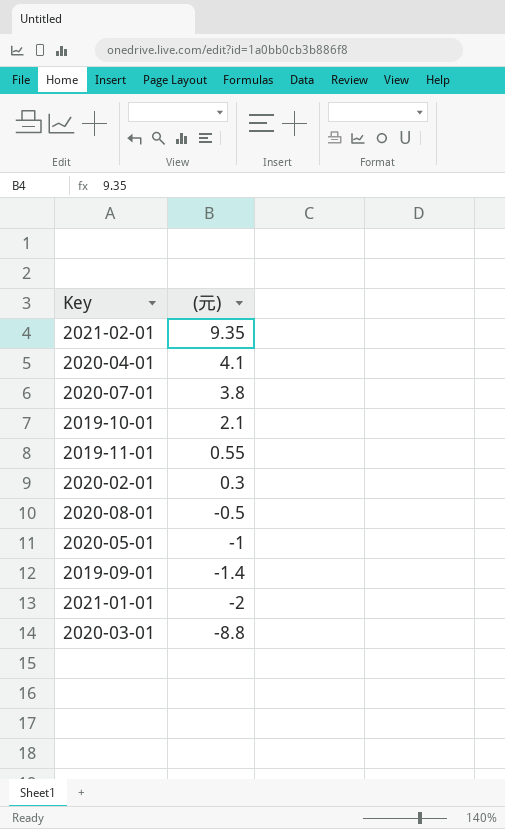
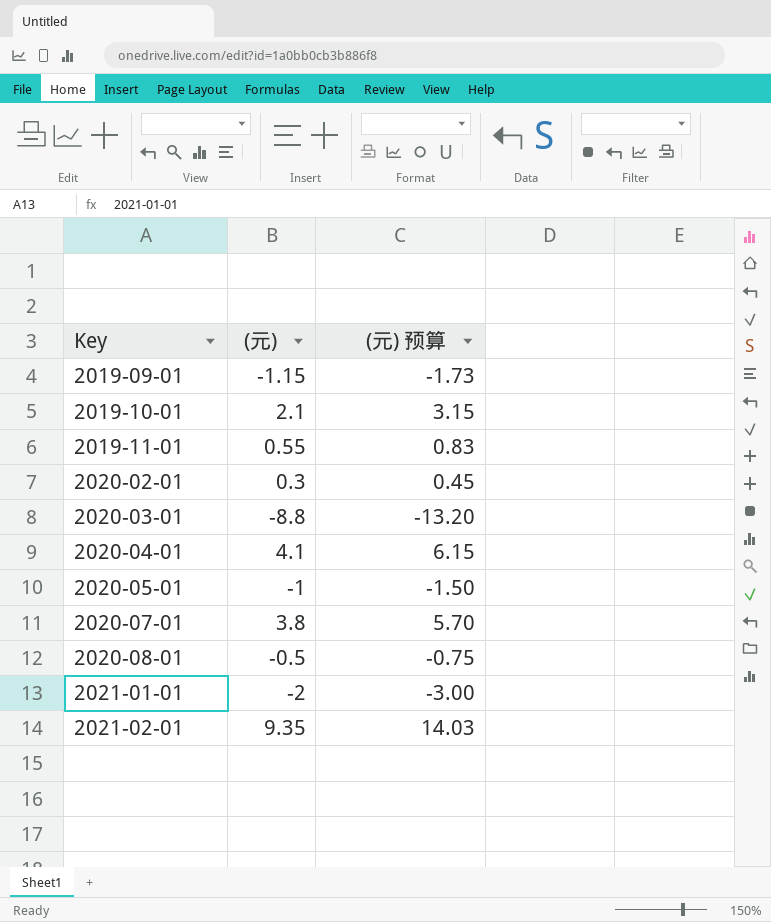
row order: (元) descending -> Key ascending
column (元) 预算 | formula: none -> [(元)] * 1.5
2019-09-01 | (元): -1.4 -> -1.15

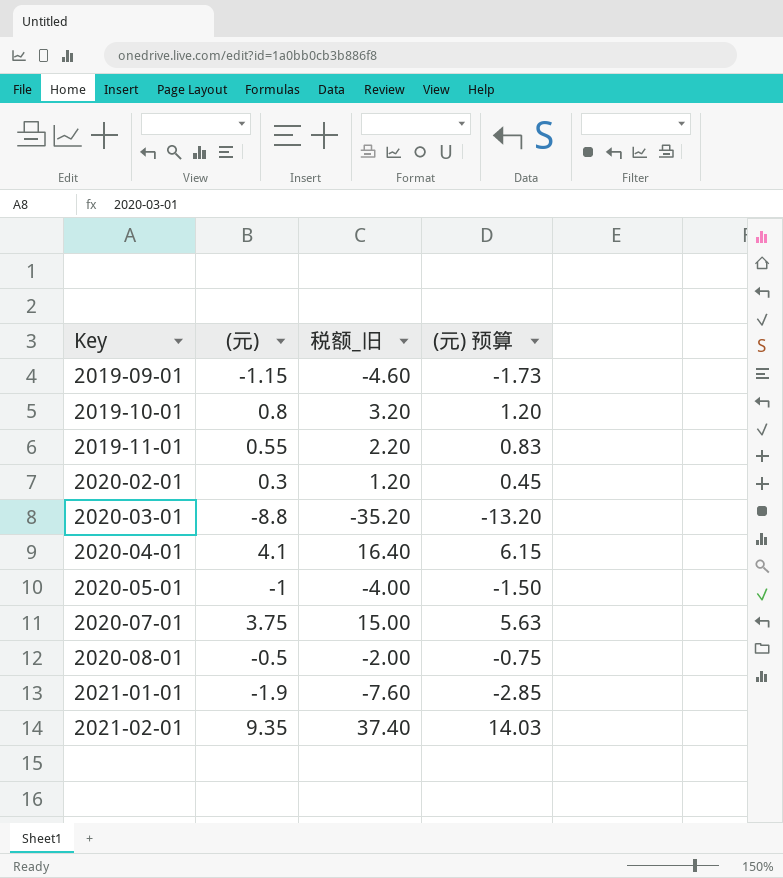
column 税额_旧 | formula: none -> [(元)] * 4
2019-10-01 | (元): 2.1 -> 0.8
2019-10-01 | (元) 预算: 3.15 -> 1.20
2020-07-01 | (元): 3.8 -> 3.75
2020-07-01 | (元) 预算: 5.70 -> 5.63
2021-01-01 | (元): -2 -> -1.9
2021-01-01 | (元) 预算: -3.00 -> -2.85

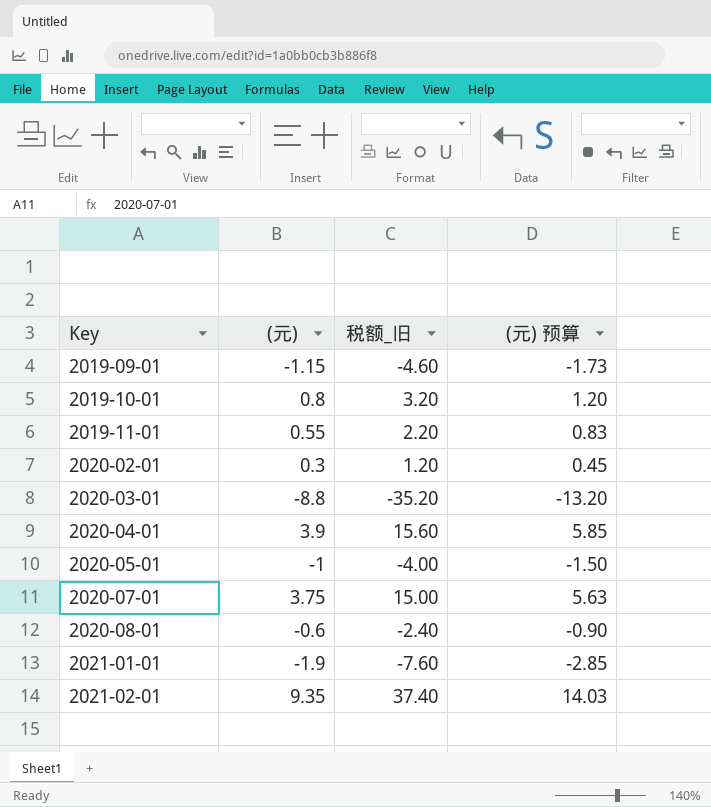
2020-04-01 | (元): 4.1 -> 3.9
2020-04-01 | 税额_旧: 16.40 -> 15.60
2020-04-01 | (元) 预算: 6.15 -> 5.85
2020-08-01 | (元): -0.5 -> -0.6
2020-08-01 | 税额_旧: -2.00 -> -2.40
2020-08-01 | (元) 预算: -0.75 -> -0.90

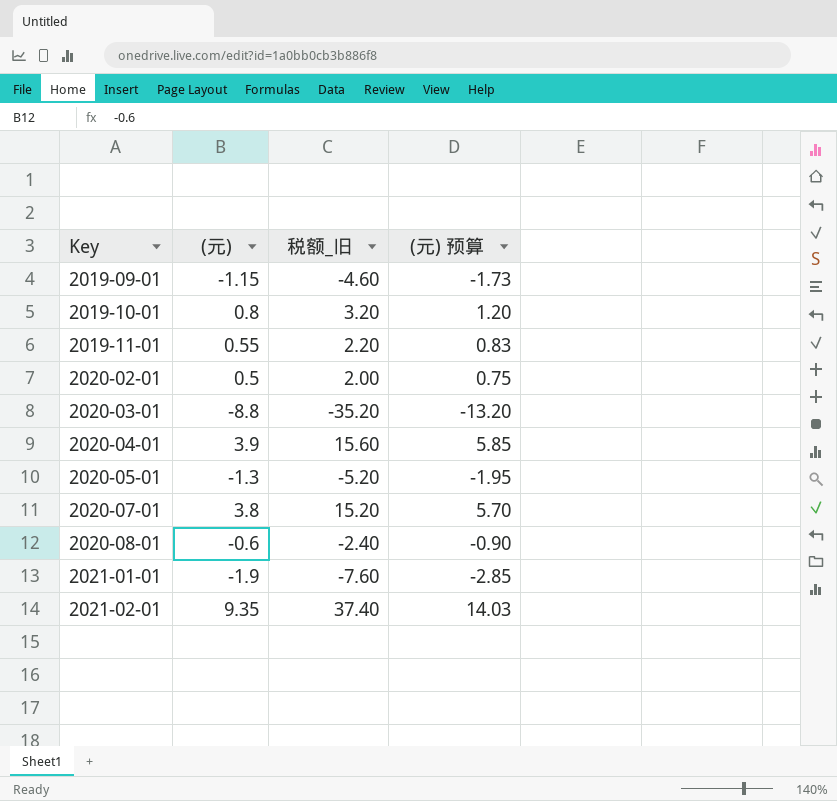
2020-02-01 | (元): 0.3 -> 0.5
2020-02-01 | 税额_旧: 1.20 -> 2.00
2020-02-01 | (元) 预算: 0.45 -> 0.75
2020-05-01 | (元): -1 -> -1.3
2020-05-01 | 税额_旧: -4.00 -> -5.20
2020-05-01 | (元) 预算: -1.50 -> -1.95
2020-07-01 | (元): 3.75 -> 3.8
2020-07-01 | 税额_旧: 15.00 -> 15.20
2020-07-01 | (元) 预算: 5.63 -> 5.70

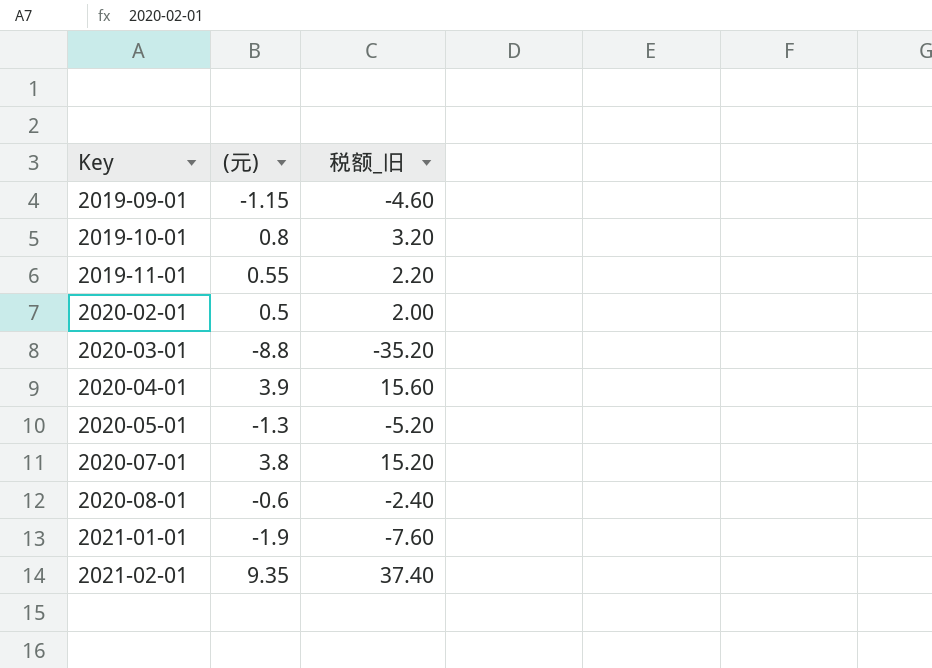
column (元) 预算 | formula: [(元)] * 1.5 -> none

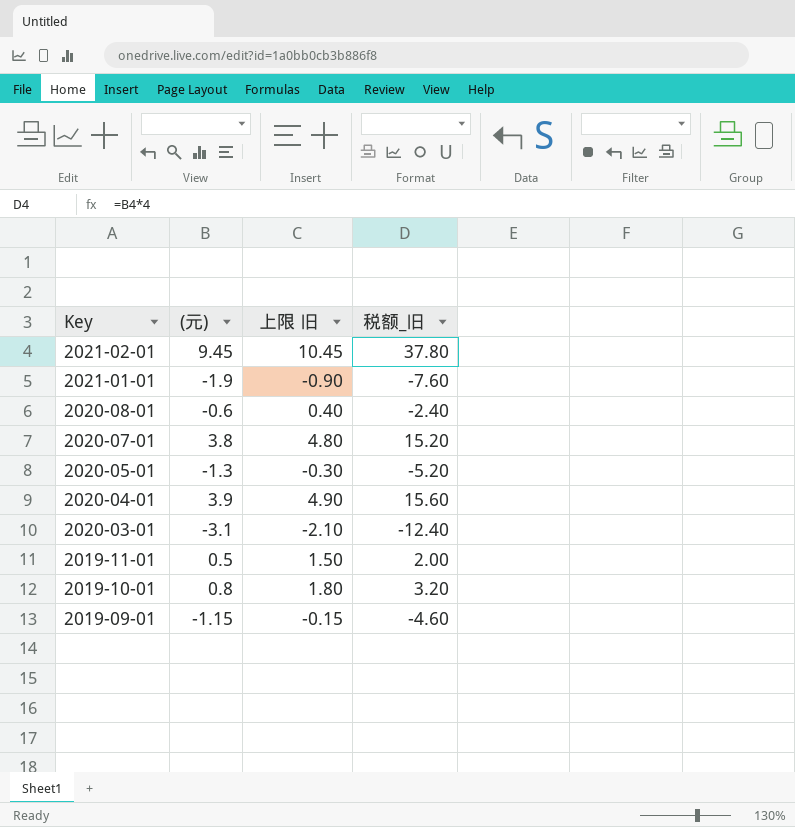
row order: Key ascending -> Key descending
column 上限 旧 | formula: none -> [(元)] + 1
row 2020-02-01: 0.5 | 2.00 -> none
2021-02-01 | (元): 9.35 -> 9.45
2021-02-01 | 税额_旧: 37.40 -> 37.80
2020-03-01 | (元): -8.8 -> -3.1
2020-03-01 | 税额_旧: -35.20 -> -12.40
2019-11-01 | (元): 0.55 -> 0.5
2019-11-01 | 税额_旧: 2.20 -> 2.00

